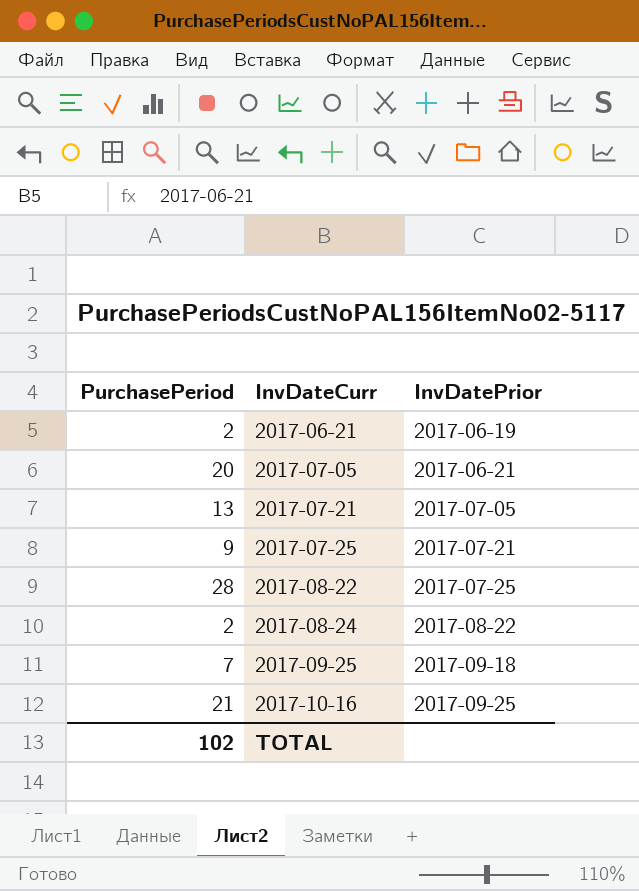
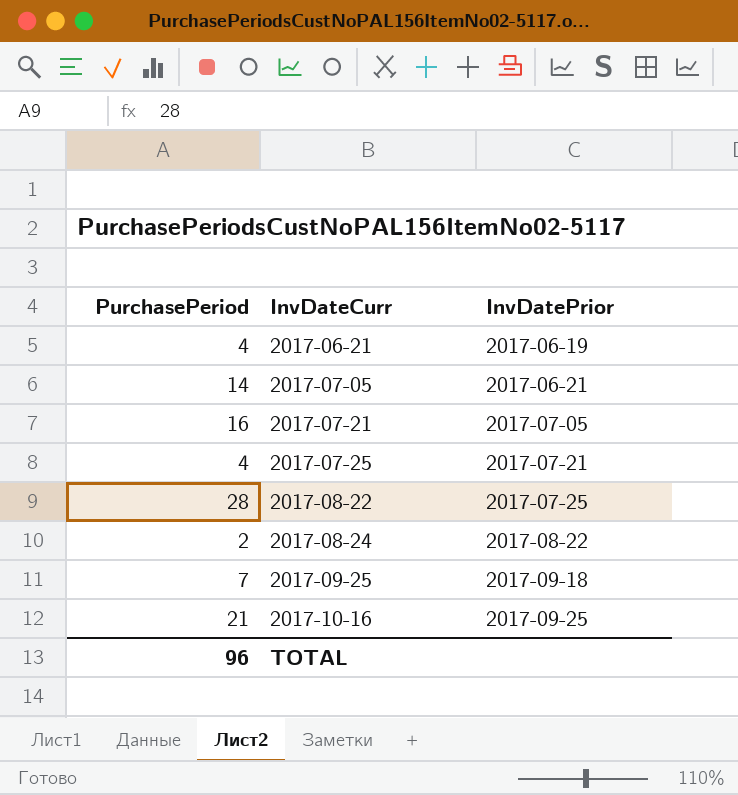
2017-06-21 | PurchasePeriod: 2 -> 4
2017-07-05 | PurchasePeriod: 20 -> 14
2017-07-21 | PurchasePeriod: 13 -> 16
2017-07-25 | PurchasePeriod: 9 -> 4
TOTAL | PurchasePeriod: 102 -> 96

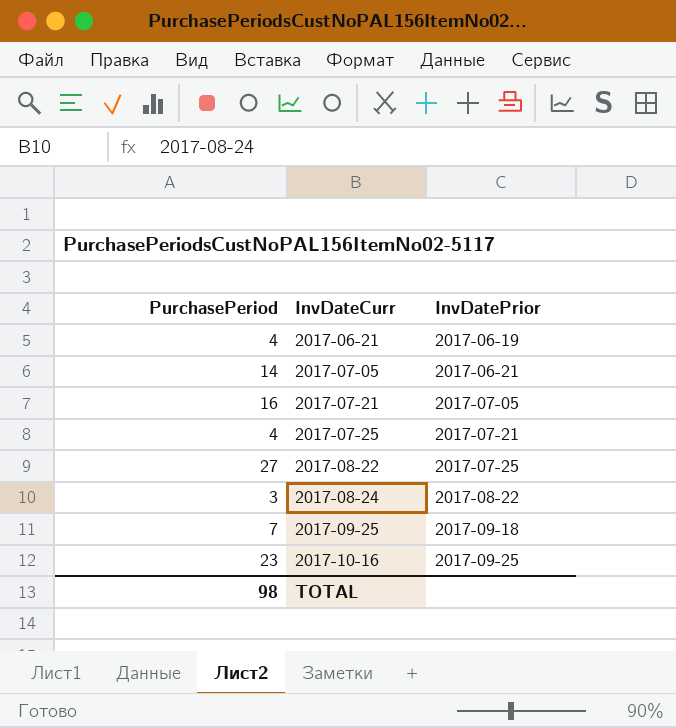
2017-08-22 | PurchasePeriod: 28 -> 27
2017-08-24 | PurchasePeriod: 2 -> 3
2017-10-16 | PurchasePeriod: 21 -> 23
TOTAL | PurchasePeriod: 96 -> 98

